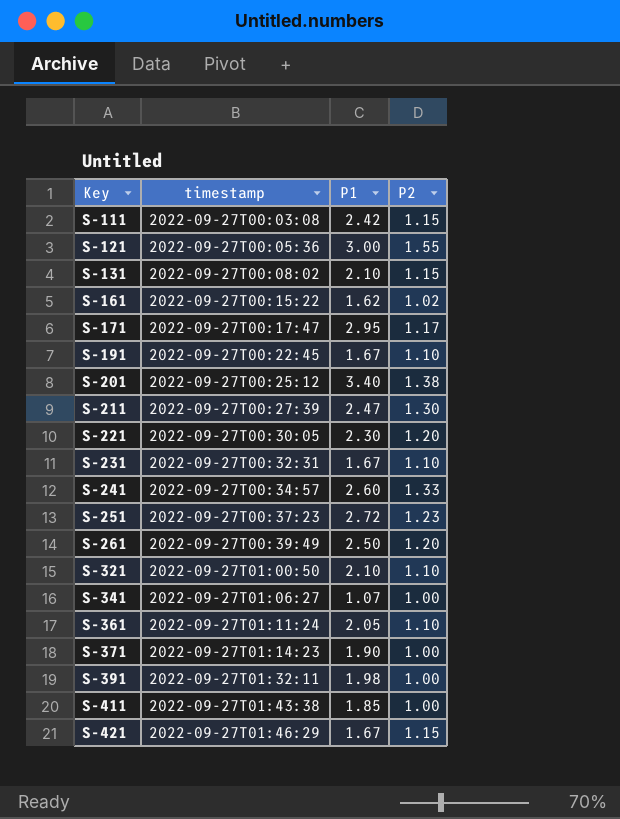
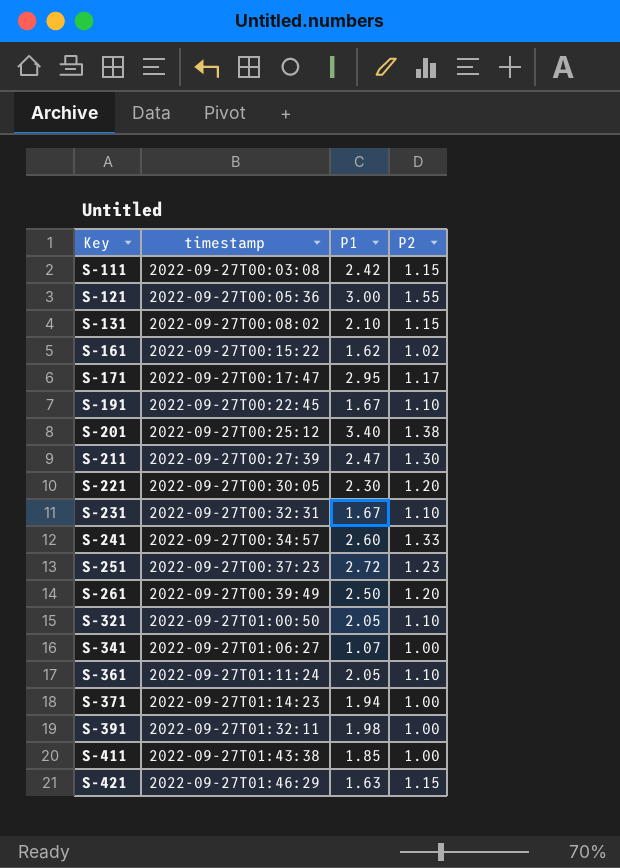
S-321 | P1: 2.10 -> 2.05
S-371 | P1: 1.90 -> 1.94
S-421 | P1: 1.67 -> 1.63

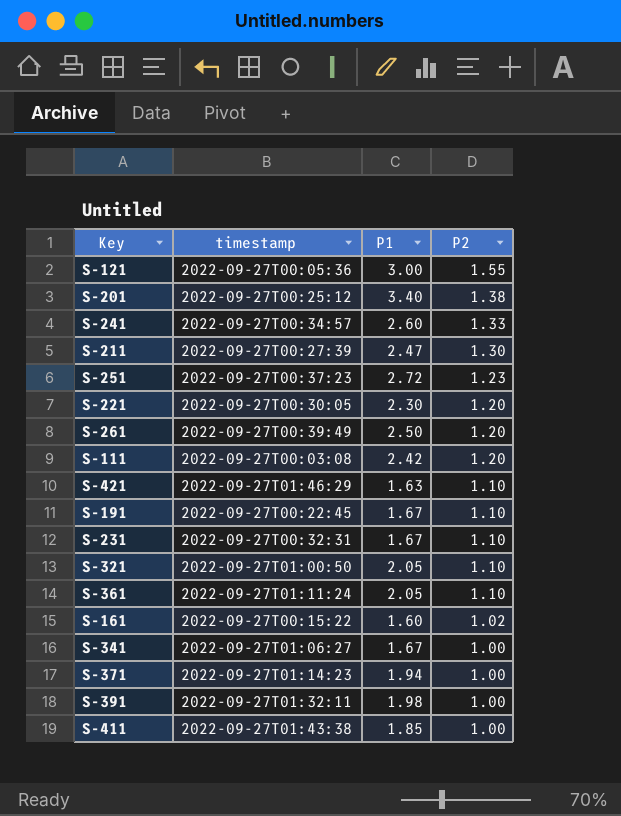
row order: Key ascending -> P2 descending
row S-131: 2022-09-27T00:08:02 | 2.10 | 1.15 -> none
row S-171: 2022-09-27T00:17:47 | 2.95 | 1.17 -> none
S-111 | P2: 1.15 -> 1.20
S-421 | P2: 1.15 -> 1.10
S-161 | P1: 1.62 -> 1.60
S-341 | P1: 1.07 -> 1.67

